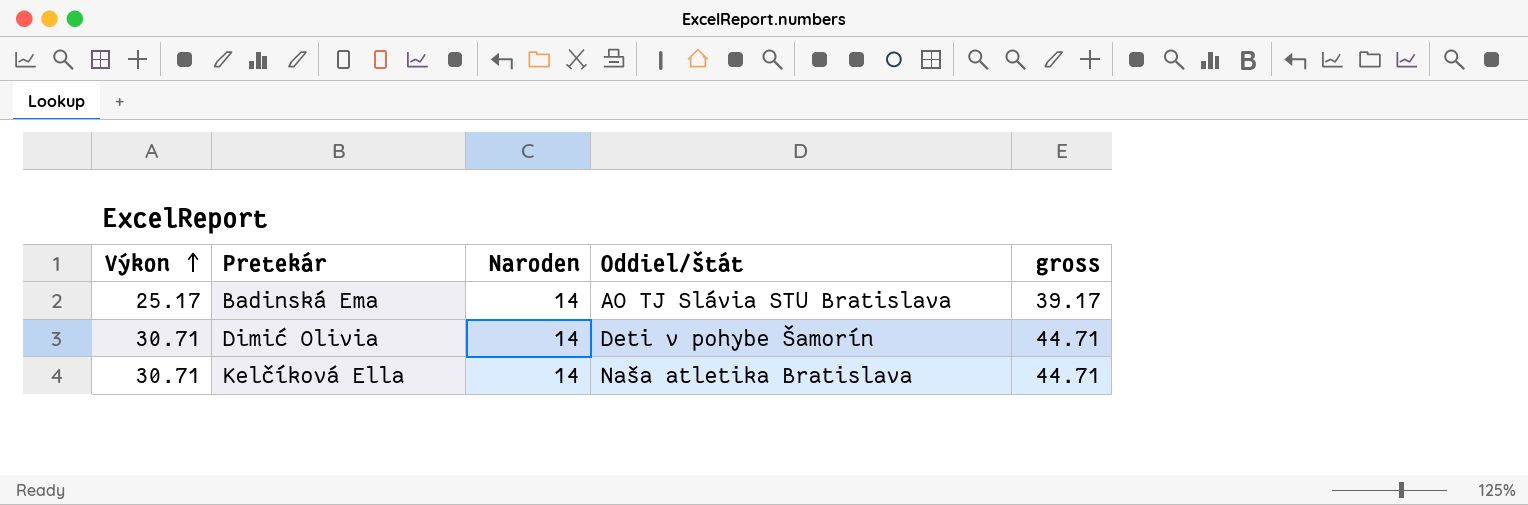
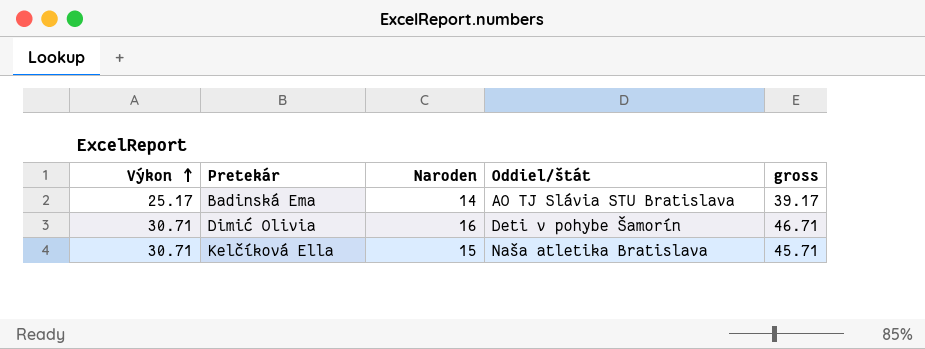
Dimić Olivia | Naroden: 14 -> 16
Dimić Olivia | gross: 44.71 -> 46.71
Kelčíková Ella | Naroden: 14 -> 15
Kelčíková Ella | gross: 44.71 -> 45.71

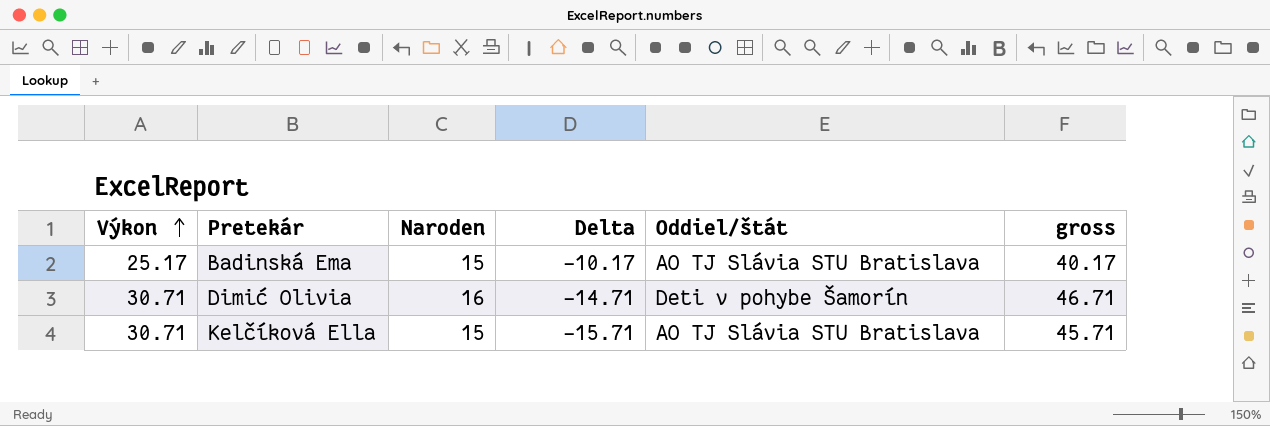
column Delta | formula: none -> [Naroden] - [Výkon]
Badinská Ema | Naroden: 14 -> 15
Badinská Ema | gross: 39.17 -> 40.17
Kelčíková Ella | Oddiel/štát: Naša atletika Bratislava -> AO TJ Slávia STU Bratislava

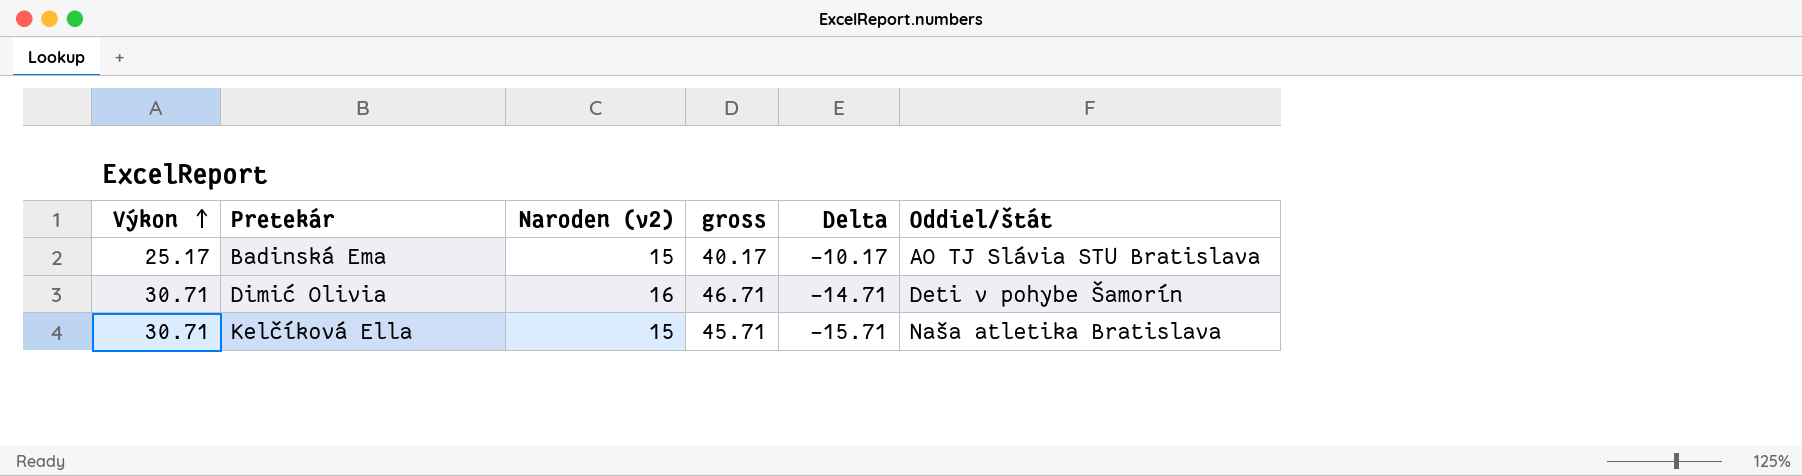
column name: Naroden -> Naroden (v2)
column gross | position: 6 -> 4
Kelčíková Ella | Oddiel/štát: AO TJ Slávia STU Bratislava -> Naša atletika Bratislava

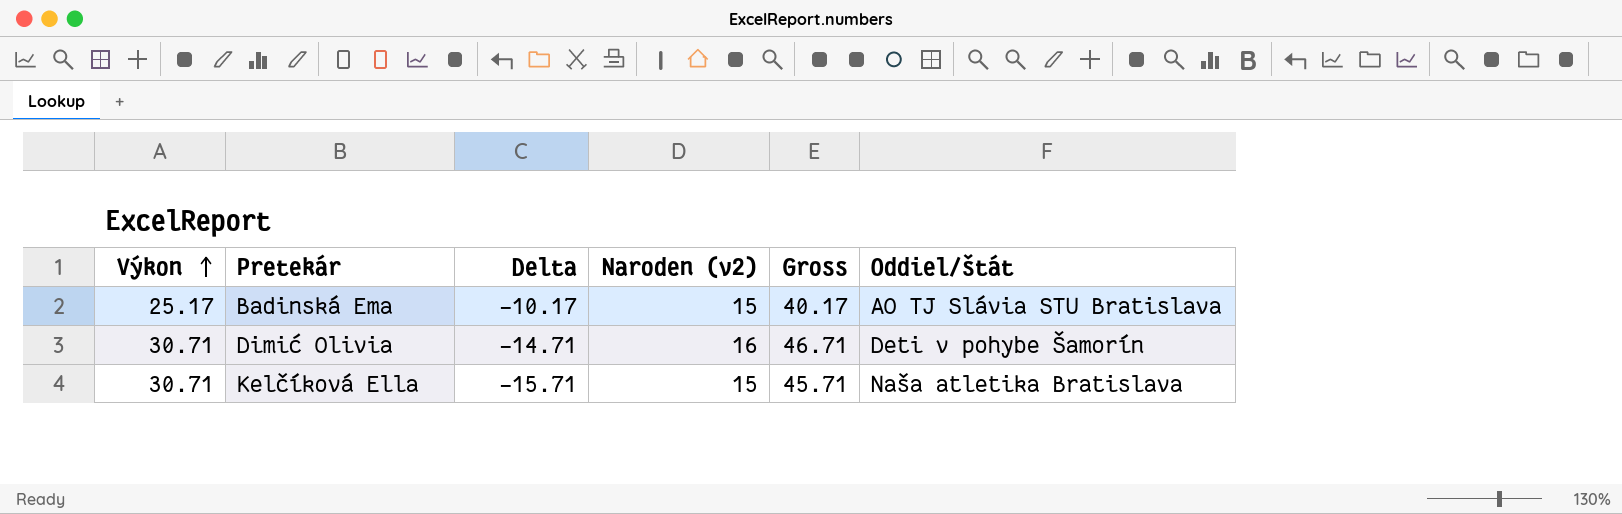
column Delta | position: 5 -> 3
column name: gross -> Gross

